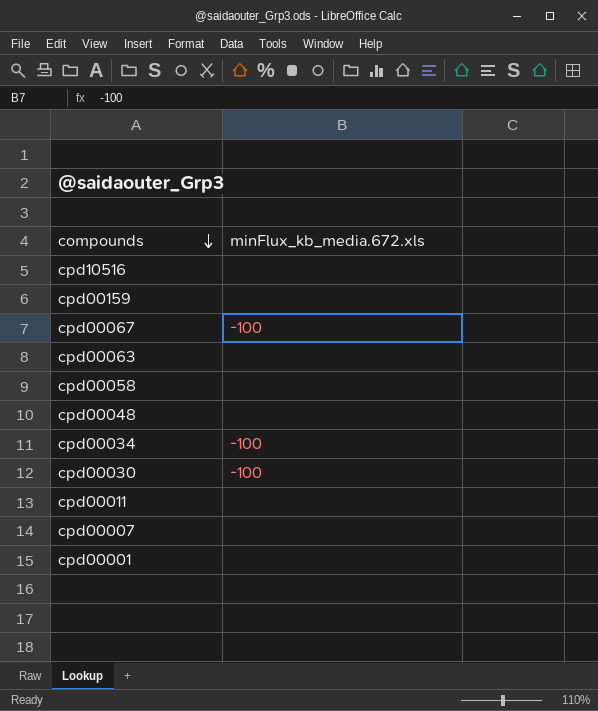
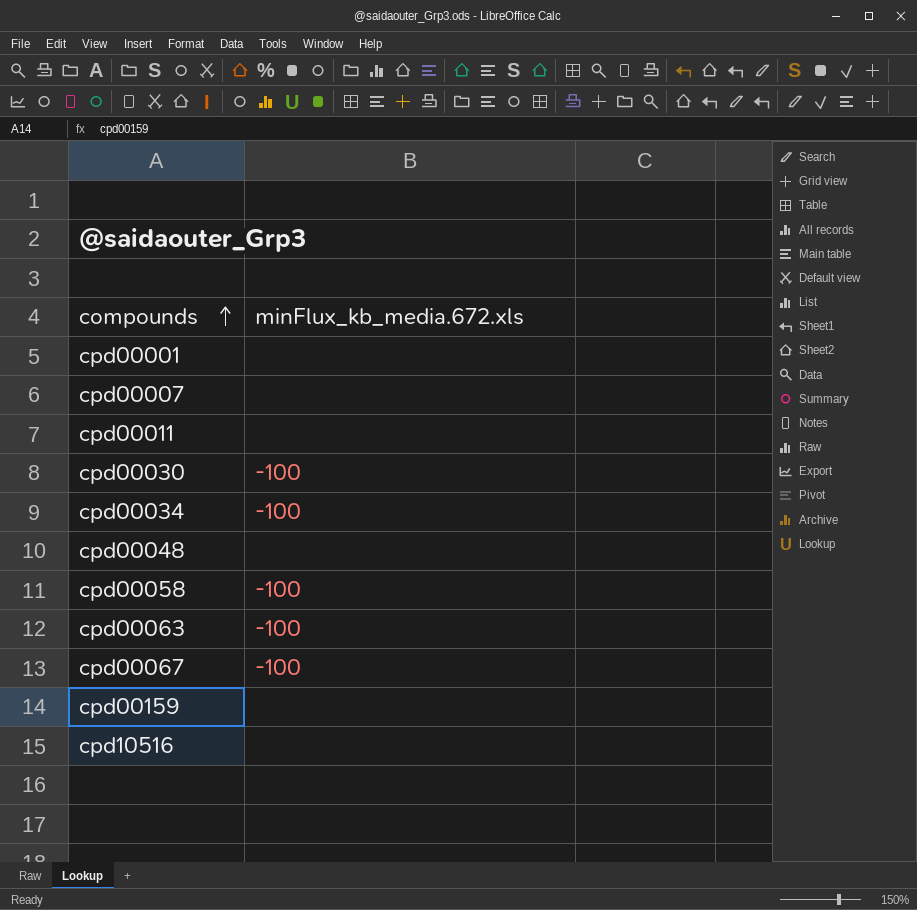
row order: compounds descending -> compounds ascending
cpd00058 | minFlux_kb_media.672.xls: none -> -100
cpd00063 | minFlux_kb_media.672.xls: none -> -100

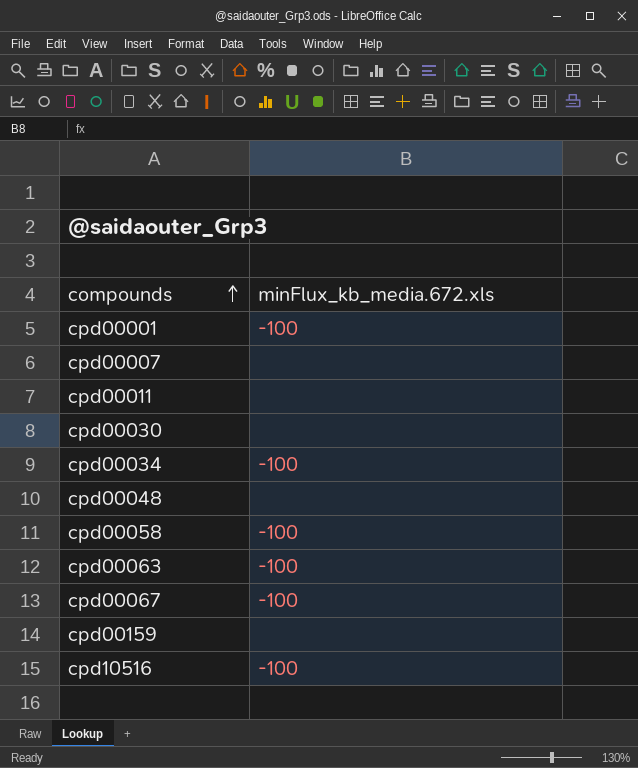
cpd00001 | minFlux_kb_media.672.xls: none -> -100
cpd00030 | minFlux_kb_media.672.xls: -100 -> none
cpd10516 | minFlux_kb_media.672.xls: none -> -100

